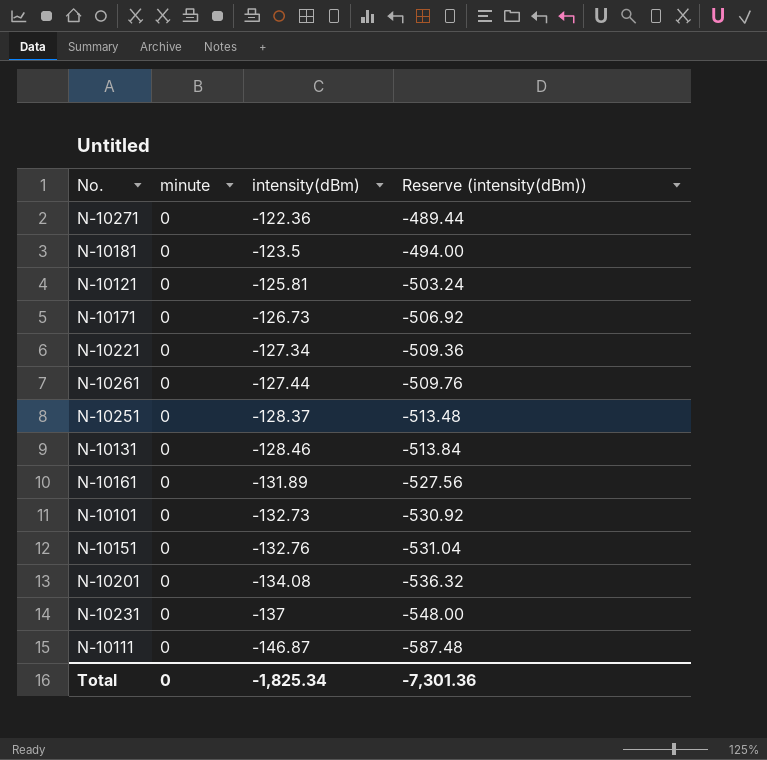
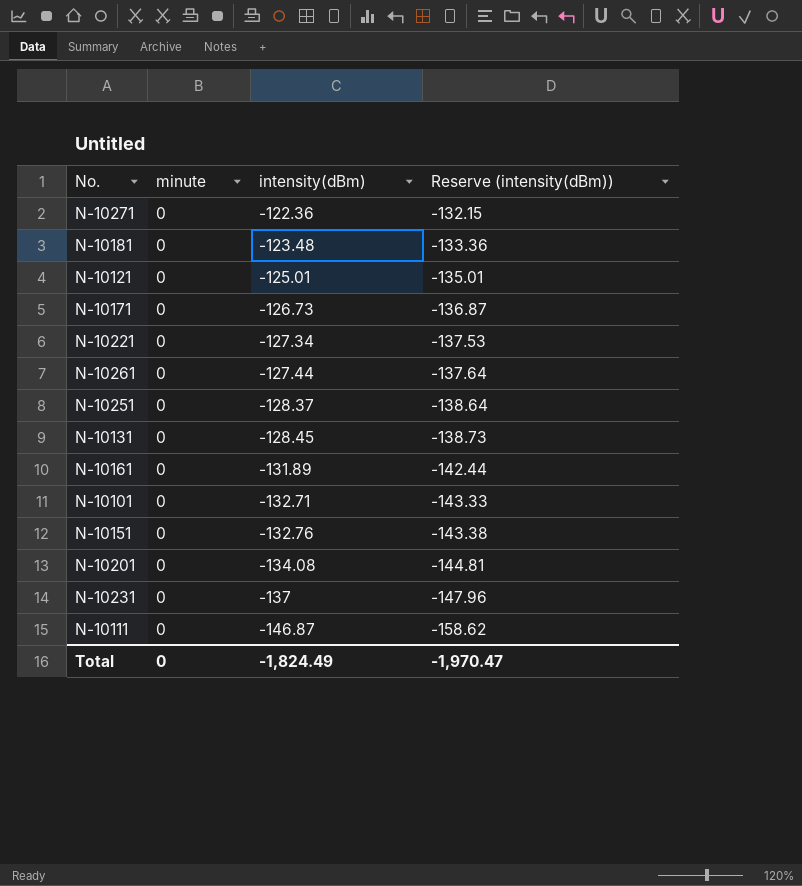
column Reserve (intensity(dBm)) | formula: [intensity(dBm)] * 4 -> [intensity(dBm)] * 1.08
N-10181 | intensity(dBm): -123.5 -> -123.48
N-10121 | intensity(dBm): -125.81 -> -125.01
N-10131 | intensity(dBm): -128.46 -> -128.45
N-10101 | intensity(dBm): -132.73 -> -132.71
Total | intensity(dBm): -1,825.34 -> -1,824.49
Total | Reserve (intensity(dBm)): -7,301.36 -> -1,970.47

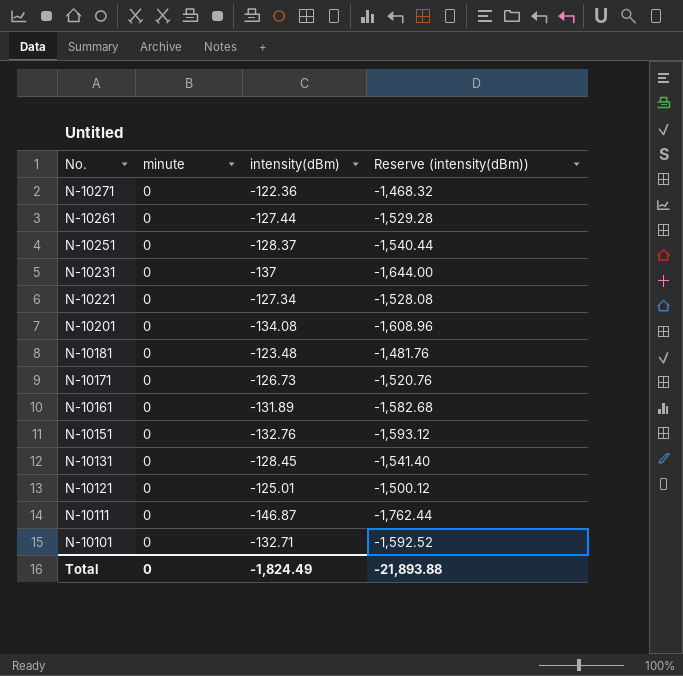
row order: intensity(dBm) descending -> No. descending
column Reserve (intensity(dBm)) | formula: [intensity(dBm)] * 1.08 -> [intensity(dBm)] * 12
Total | Reserve (intensity(dBm)): -1,970.47 -> -21,893.88

